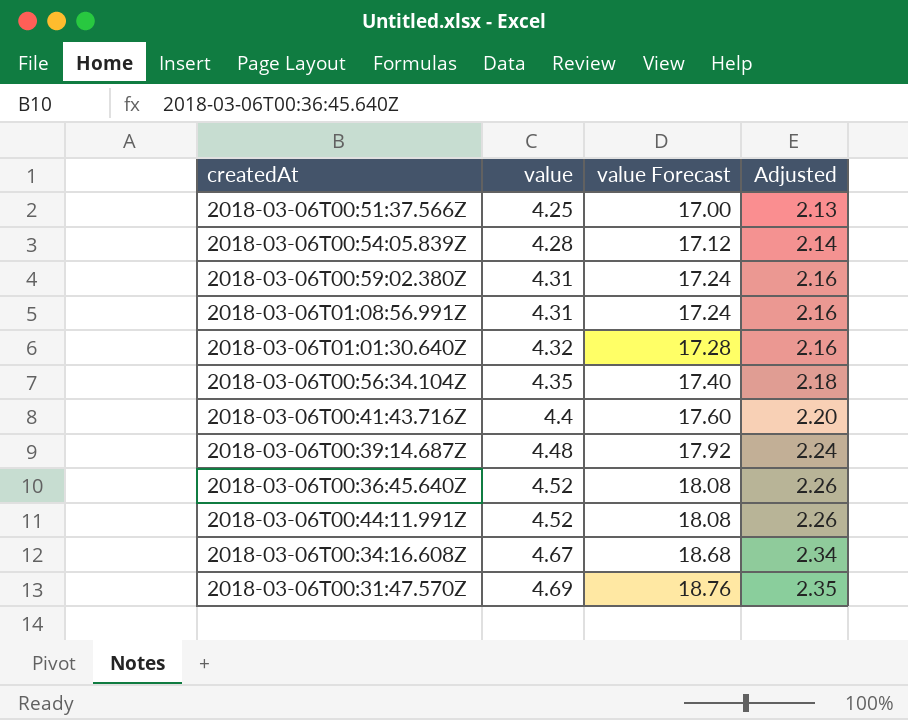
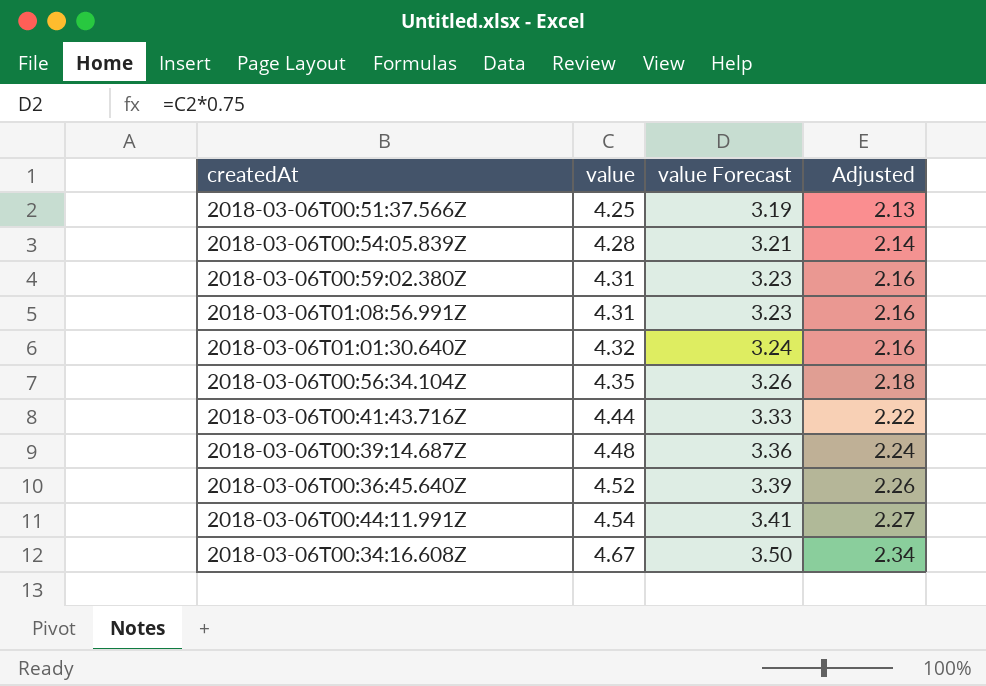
column value Forecast | formula: [value] * 4 -> [value] * 0.75
row 2018-03-06T00:31:47.570Z: 4.69 | 18.76 | 2.35 -> none
2018-03-06T00:41:43.716Z | value: 4.4 -> 4.44
2018-03-06T00:41:43.716Z | Adjusted: 2.20 -> 2.22
2018-03-06T00:44:11.991Z | value: 4.52 -> 4.54
2018-03-06T00:44:11.991Z | Adjusted: 2.26 -> 2.27

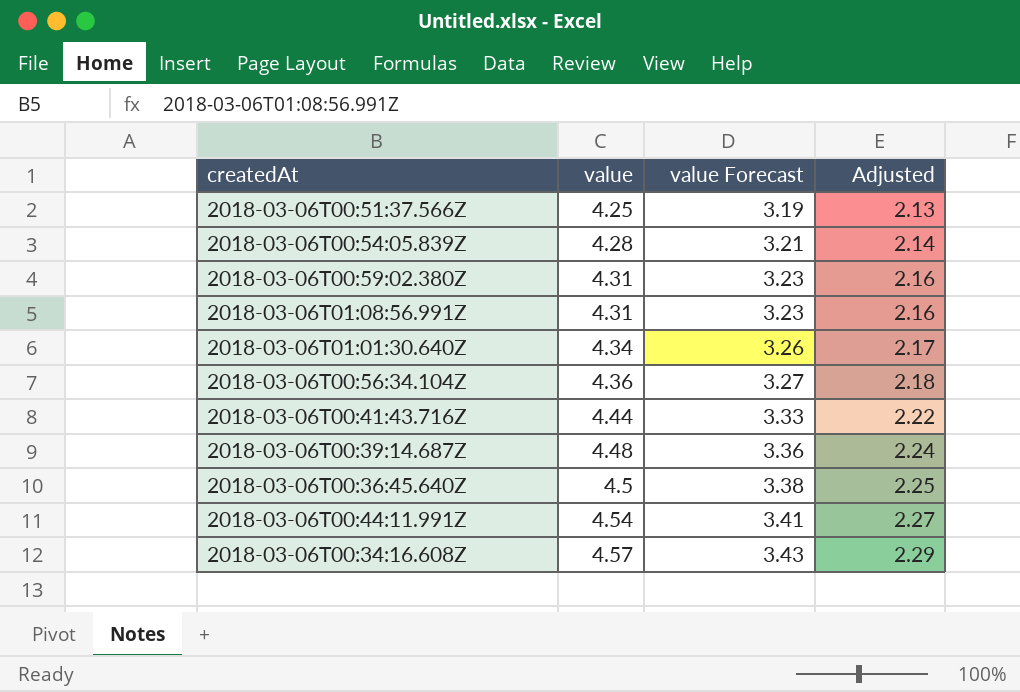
2018-03-06T01:01:30.640Z | value: 4.32 -> 4.34
2018-03-06T01:01:30.640Z | value Forecast: 3.24 -> 3.26
2018-03-06T01:01:30.640Z | Adjusted: 2.16 -> 2.17
2018-03-06T00:56:34.104Z | value: 4.35 -> 4.36
2018-03-06T00:56:34.104Z | value Forecast: 3.26 -> 3.27
2018-03-06T00:36:45.640Z | value: 4.52 -> 4.5
2018-03-06T00:36:45.640Z | value Forecast: 3.39 -> 3.38
2018-03-06T00:36:45.640Z | Adjusted: 2.26 -> 2.25
2018-03-06T00:34:16.608Z | value: 4.67 -> 4.57
2018-03-06T00:34:16.608Z | value Forecast: 3.50 -> 3.43
2018-03-06T00:34:16.608Z | Adjusted: 2.34 -> 2.29

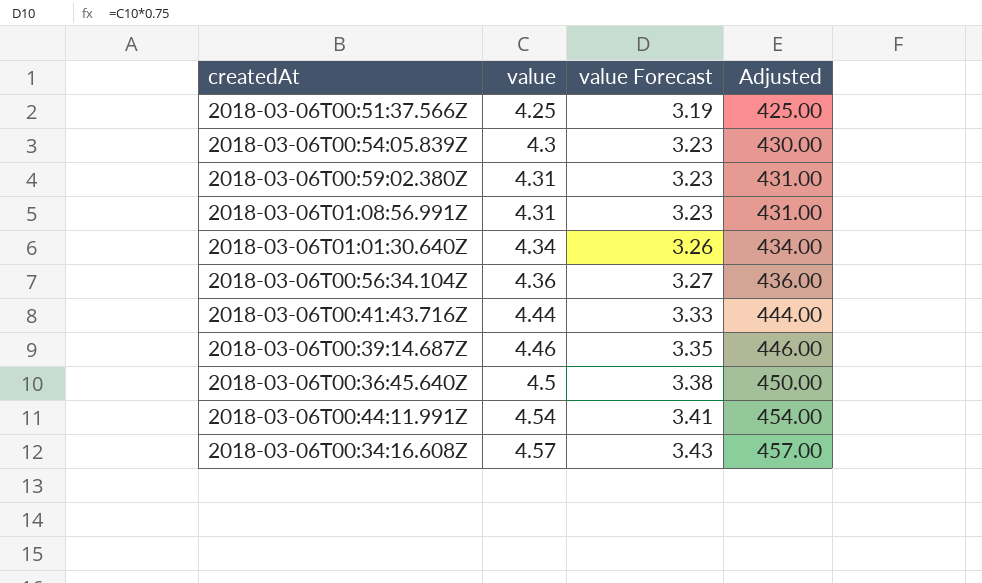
column Adjusted | formula: [value] * 0.5 -> [value] * 100
2018-03-06T00:54:05.839Z | value: 4.28 -> 4.3
2018-03-06T00:54:05.839Z | value Forecast: 3.21 -> 3.23
2018-03-06T00:39:14.687Z | value: 4.48 -> 4.46
2018-03-06T00:39:14.687Z | value Forecast: 3.36 -> 3.35

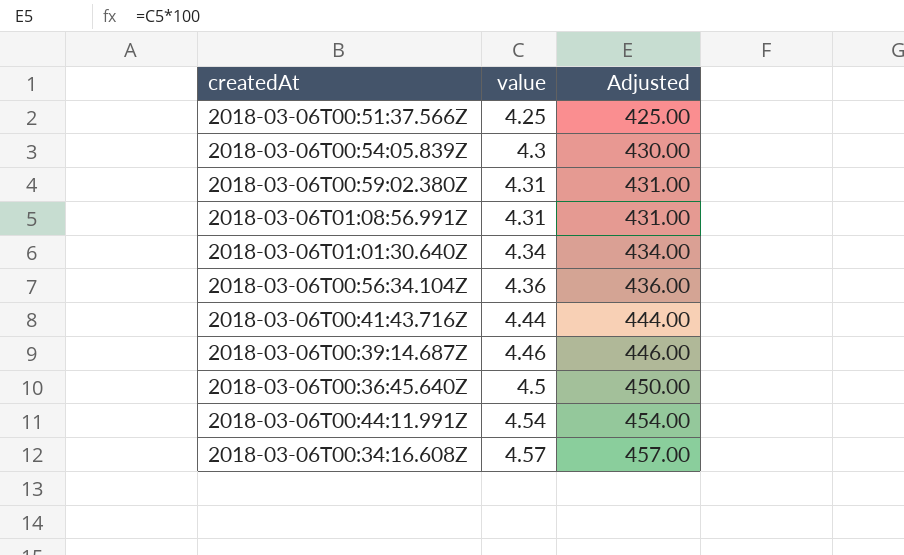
column value Forecast | formula: [value] * 0.75 -> none

